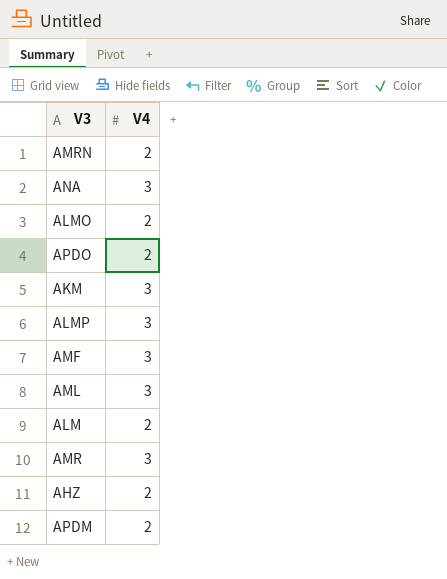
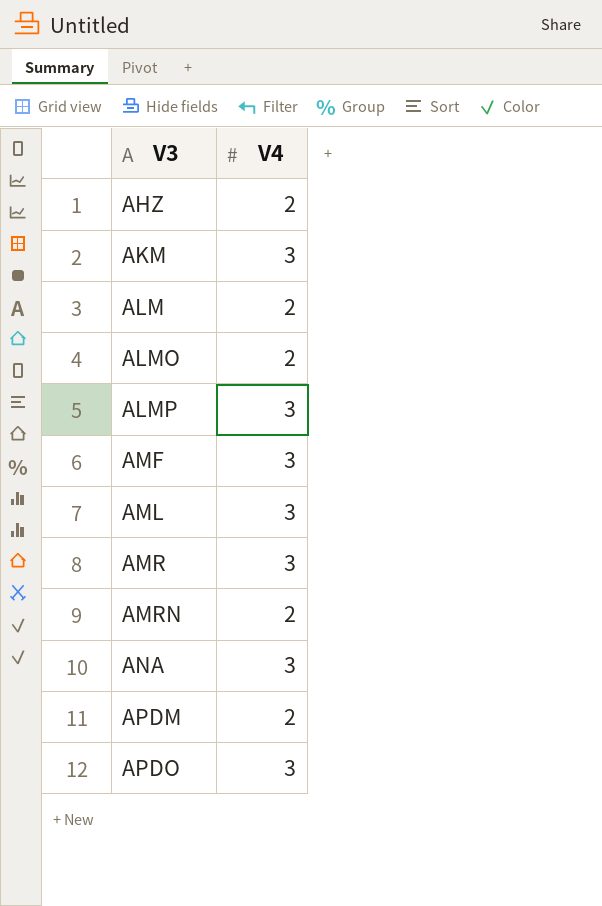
row order: none -> V3 ascending
APDO | V4: 2 -> 3

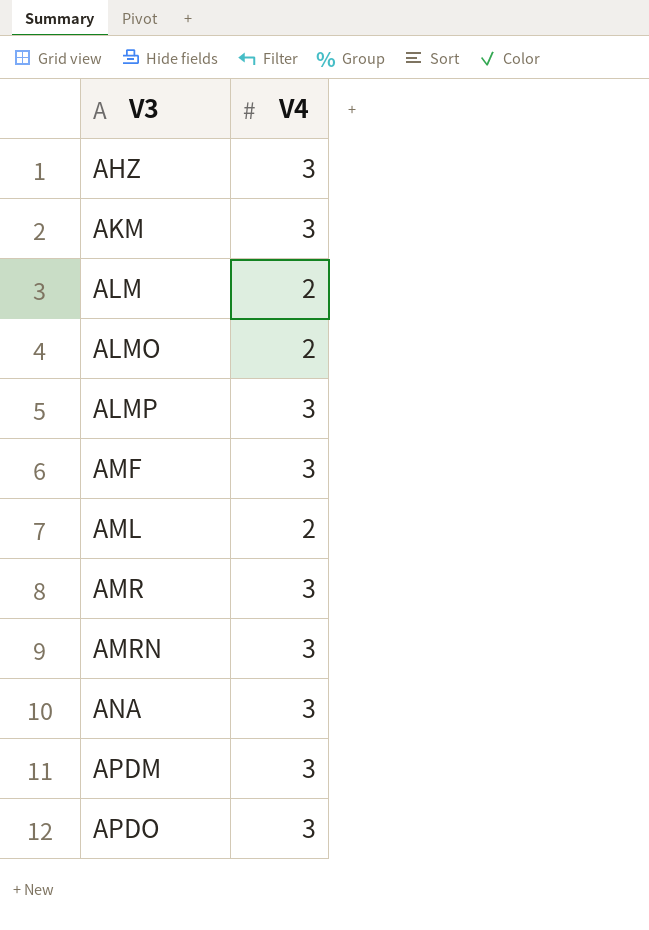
AHZ | V4: 2 -> 3
AML | V4: 3 -> 2
AMRN | V4: 2 -> 3
APDM | V4: 2 -> 3

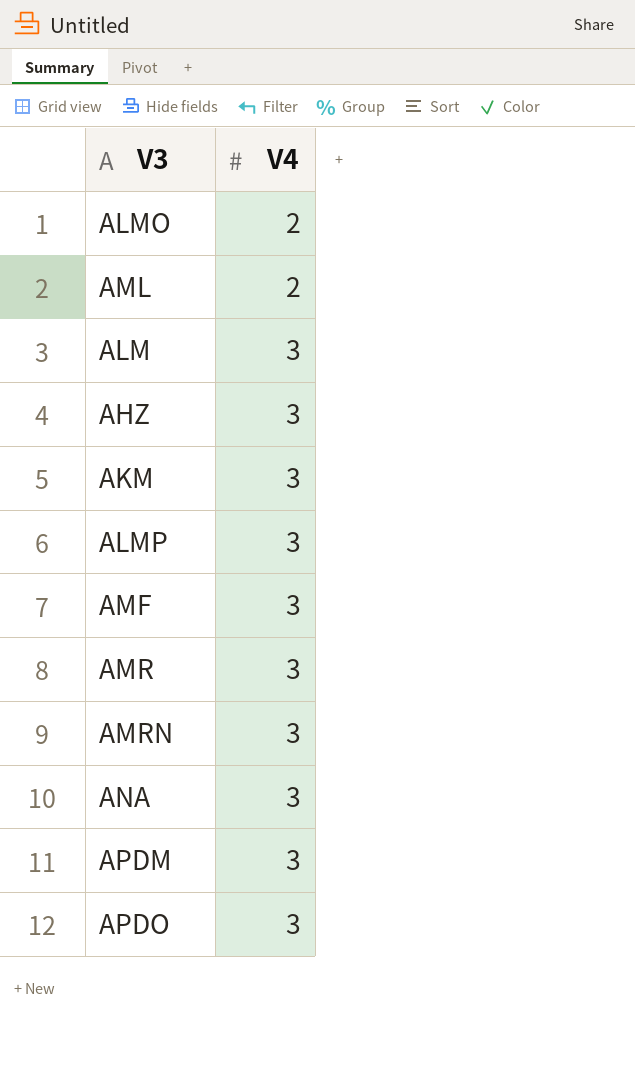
row order: V3 ascending -> V4 ascending
ALM | V4: 2 -> 3

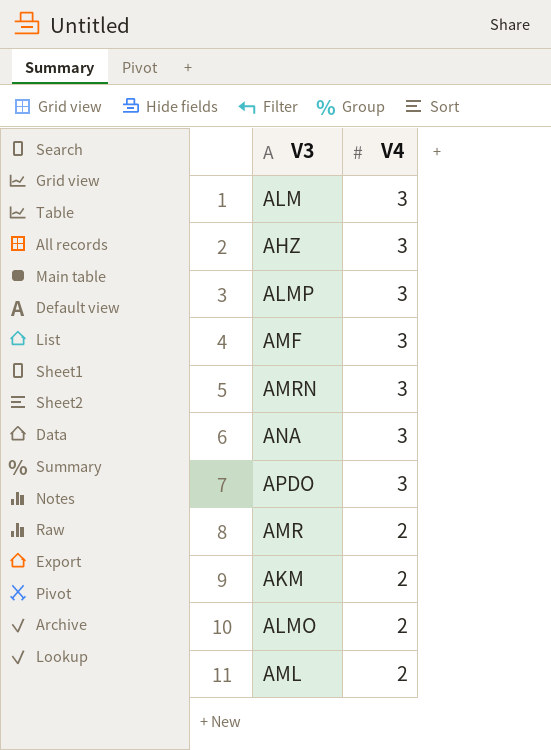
row order: V4 ascending -> V4 descending
row APDM: 3 -> none
AMR | V4: 3 -> 2
AKM | V4: 3 -> 2

